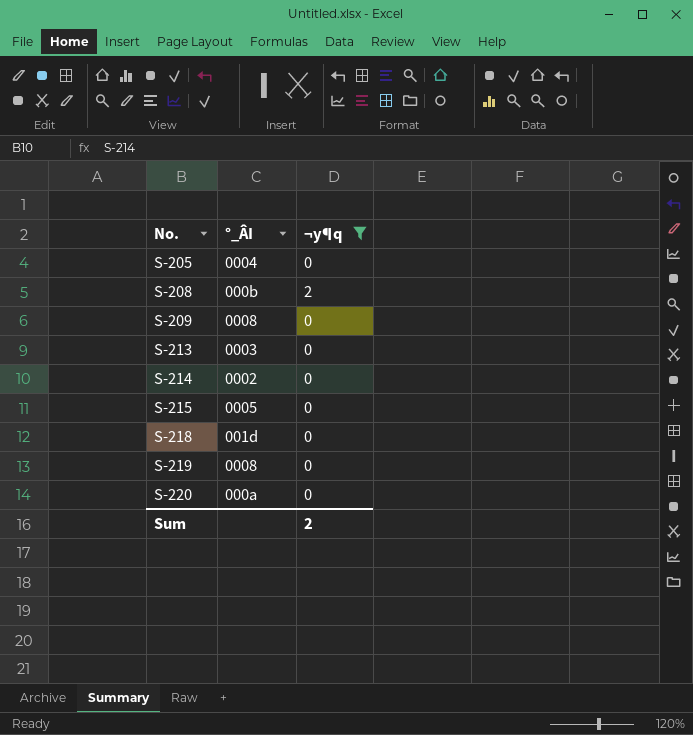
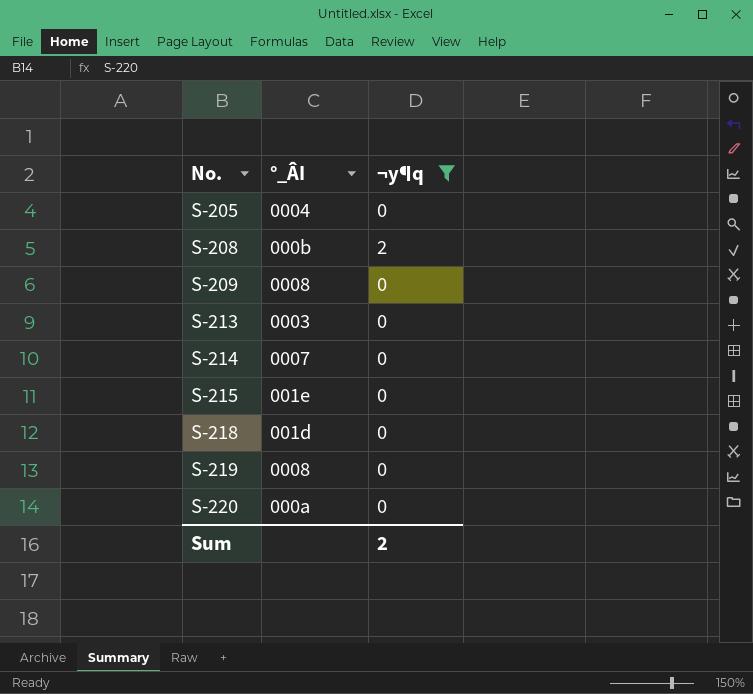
S-214 | °_ÂI: 0002 -> 0007
S-215 | °_ÂI: 0005 -> 001e

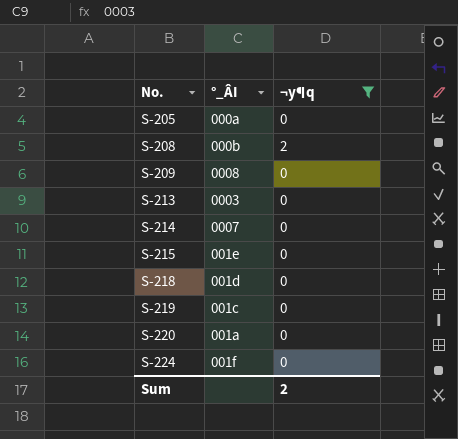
S-205 | °_ÂI: 0004 -> 000a
S-219 | °_ÂI: 0008 -> 001c
S-220 | °_ÂI: 000a -> 001a
row S-224: none -> 001f | 0

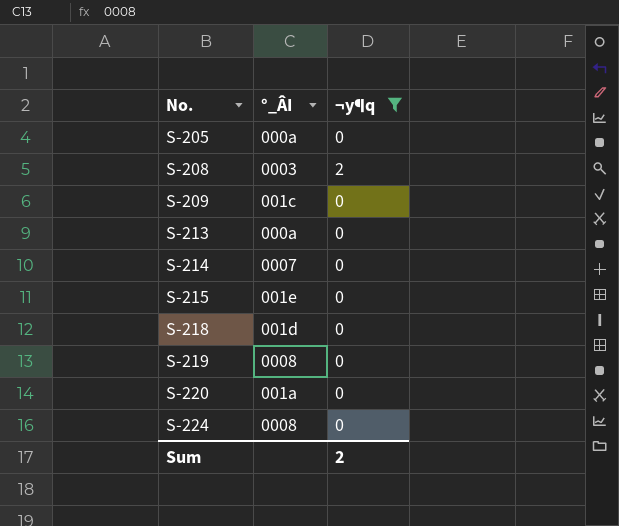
S-208 | °_ÂI: 000b -> 0003
S-209 | °_ÂI: 0008 -> 001c
S-213 | °_ÂI: 0003 -> 000a
S-219 | °_ÂI: 001c -> 0008
S-224 | °_ÂI: 001f -> 0008

